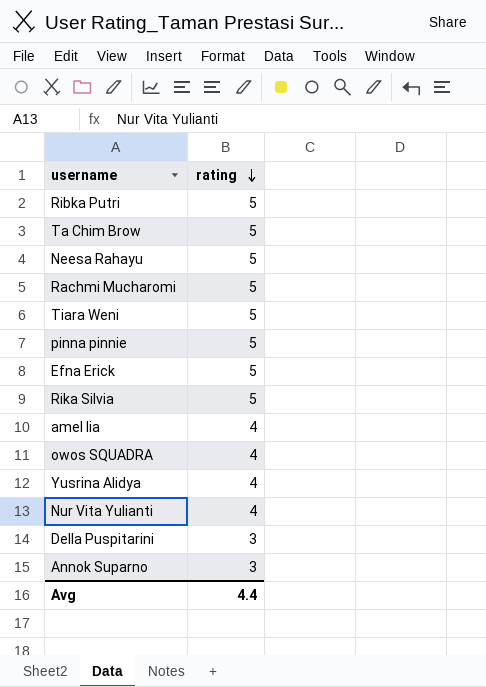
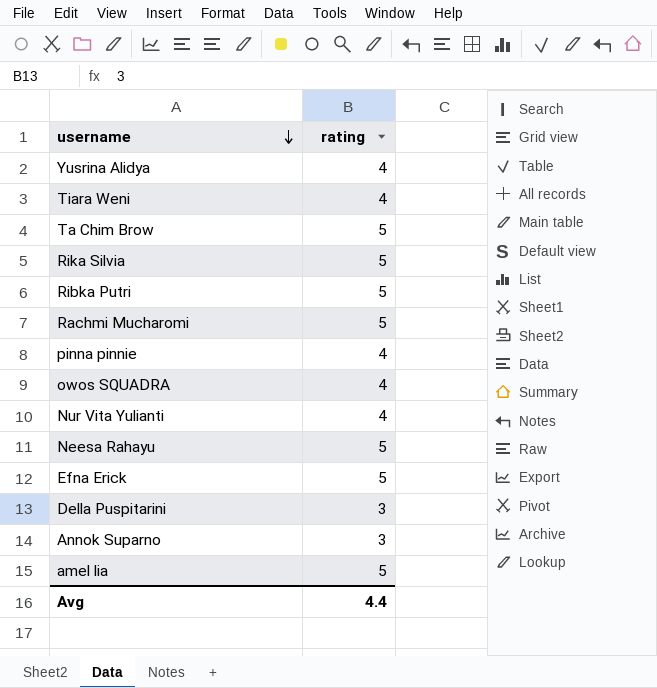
row order: rating descending -> username descending
Tiara Weni | rating: 5 -> 4
pinna pinnie | rating: 5 -> 4
amel lia | rating: 4 -> 5

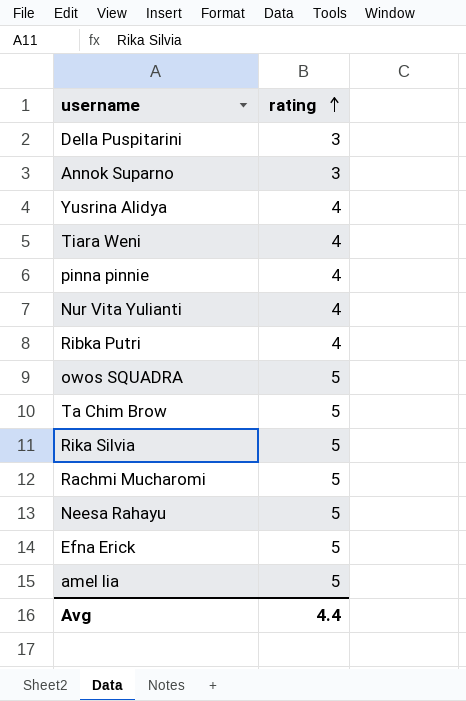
row order: username descending -> rating ascending
Ribka Putri | rating: 5 -> 4
owos SQUADRA | rating: 4 -> 5

